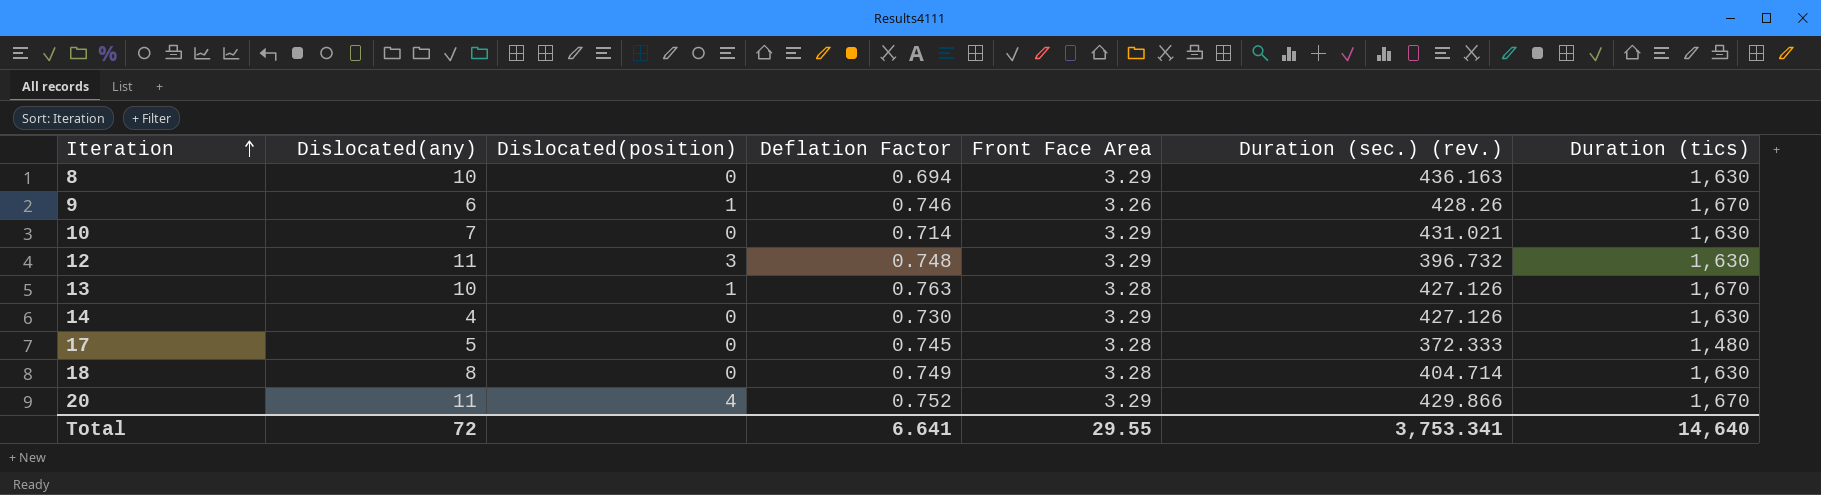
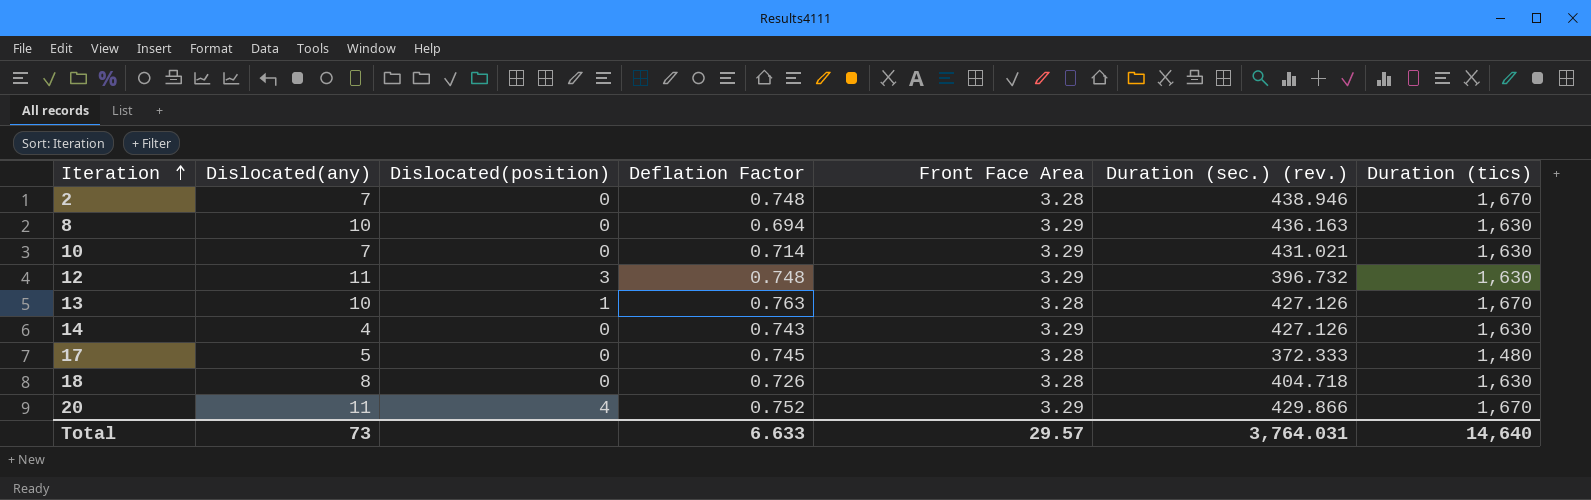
row 9: 6 | 1 | 0.746 | 3.26 | 428.26 | 1,670 -> none
row 2: none -> 7 | 0 | 0.748 | 3.28 | 438.946 | 1,670
14 | Deflation Factor: 0.730 -> 0.743
18 | Deflation Factor: 0.749 -> 0.726
18 | Duration (sec.) (rev.): 404.714 -> 404.718
Total | Dislocated(any): 72 -> 73
Total | Deflation Factor: 6.641 -> 6.633
Total | Front Face Area: 29.55 -> 29.57
Total | Duration (sec.) (rev.): 3,753.341 -> 3,764.031

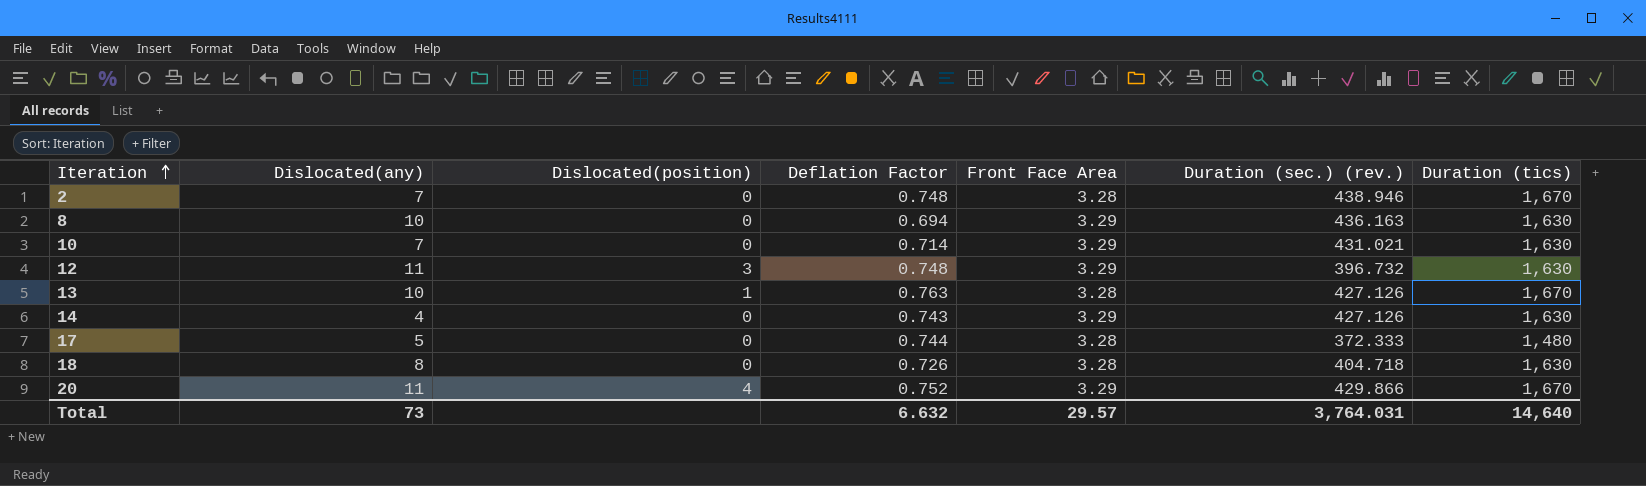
17 | Deflation Factor: 0.745 -> 0.744
Total | Deflation Factor: 6.633 -> 6.632

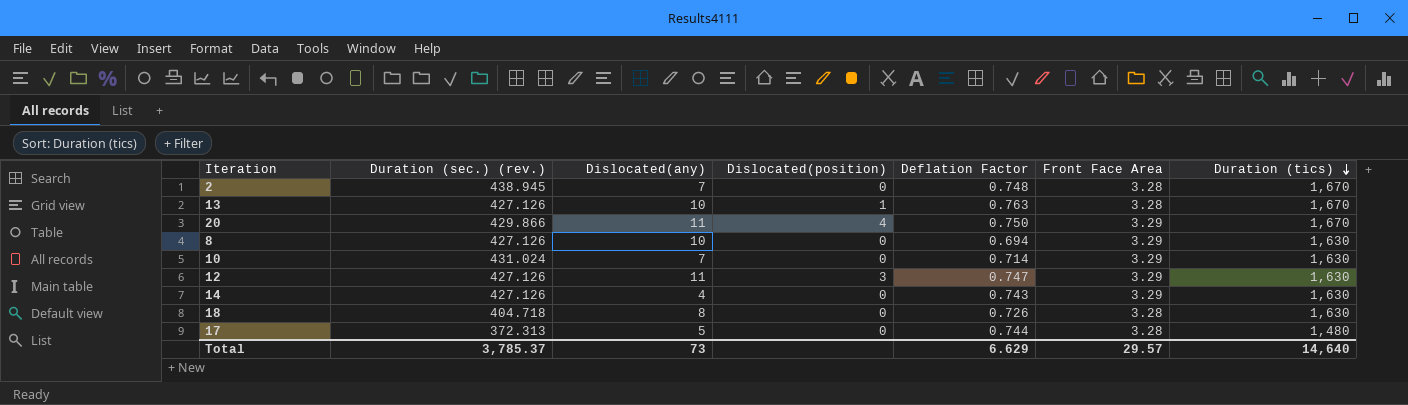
row order: Iteration ascending -> Duration (tics) descending
column Duration (sec.) (rev.) | position: 6 -> 2
2 | Duration (sec.) (rev.): 438.946 -> 438.945
20 | Deflation Factor: 0.752 -> 0.750
8 | Duration (sec.) (rev.): 436.163 -> 427.126
10 | Duration (sec.) (rev.): 431.021 -> 431.024
12 | Duration (sec.) (rev.): 396.732 -> 427.126
12 | Deflation Factor: 0.748 -> 0.747
17 | Duration (sec.) (rev.): 372.333 -> 372.313
Total | Duration (sec.) (rev.): 3,764.031 -> 3,785.37
Total | Deflation Factor: 6.632 -> 6.629

